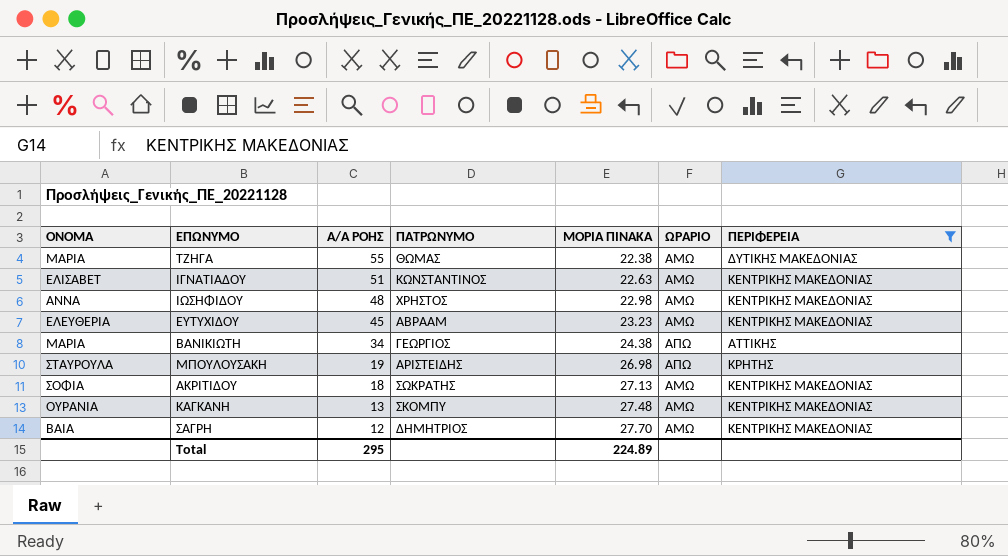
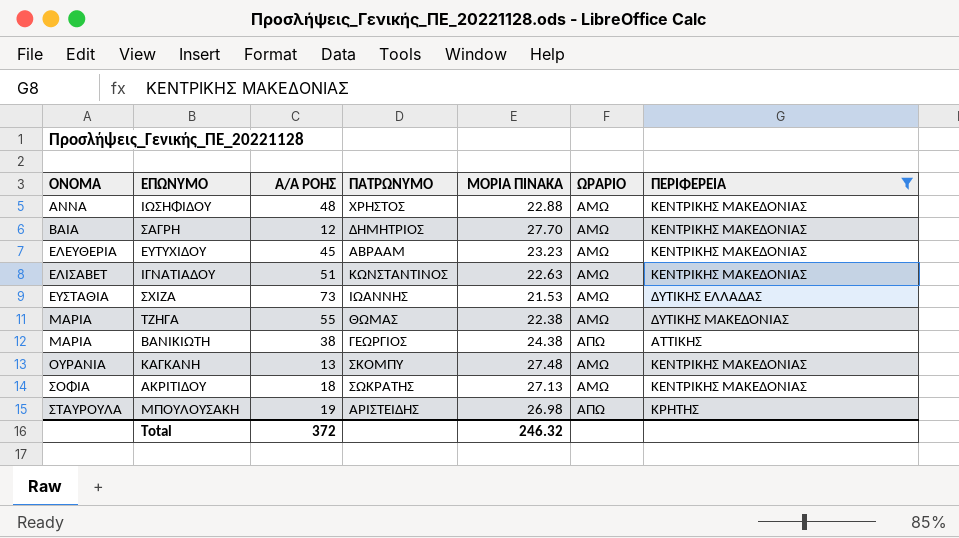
row order: Α/Α ΡΟΗΣ descending -> ΟΝΟΜΑ ascending
ΙΩΣΗΦΙΔΟΥ | ΜΟΡΙΑ ΠΙΝΑΚΑ: 22.98 -> 22.88
row ΣΧΙΖΑ: none -> ΕΥΣΤΑΘΙΑ | 73 | ΙΩΑΝΝΗΣ | 21.53 | ΑΜΩ | ΔΥΤΙΚΗΣ ΕΛΛΑΔΑΣ
ΒΑΝΙΚΙΩΤΗ | Α/Α ΡΟΗΣ: 34 -> 38
Total | Α/Α ΡΟΗΣ: 295 -> 372
Total | ΜΟΡΙΑ ΠΙΝΑΚΑ: 224.89 -> 246.32

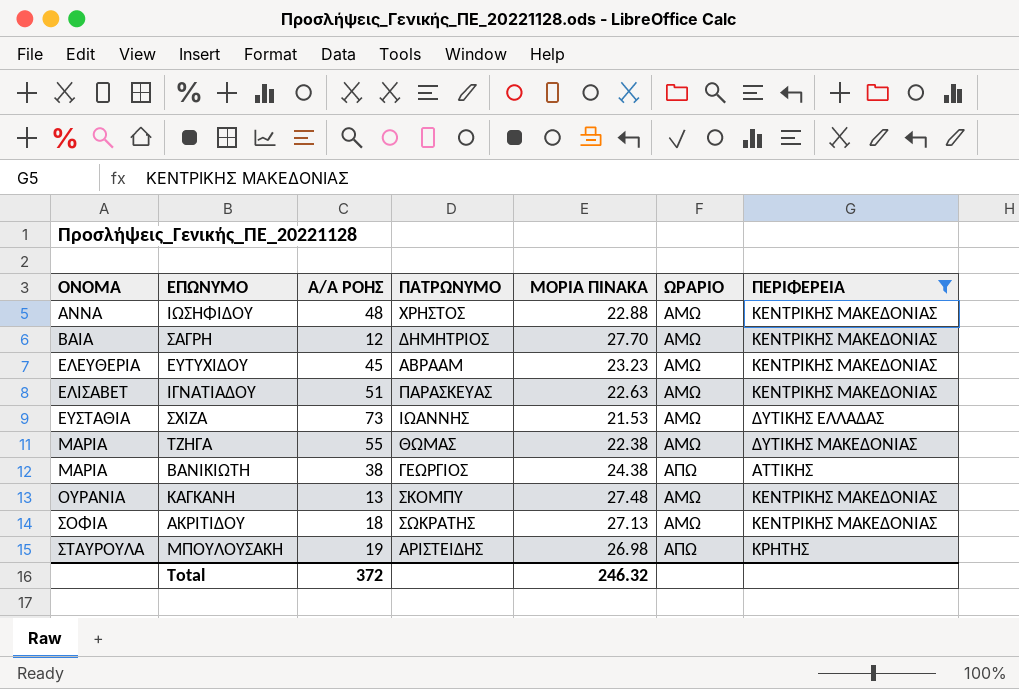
ΙΓΝΑΤΙΑΔΟΥ | ΠΑΤΡΩΝΥΜΟ: ΚΩΝΣΤΑΝΤΙΝΟΣ -> ΠΑΡΑΣΚΕΥΑΣ

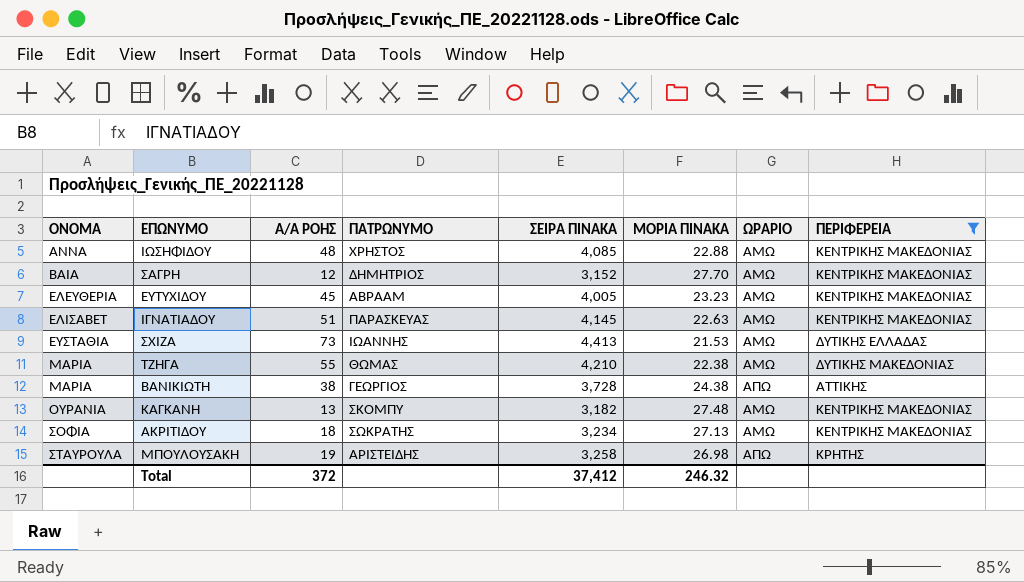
column ΣΕΙΡΑ ΠΙΝΑΚΑ | position: none -> 5

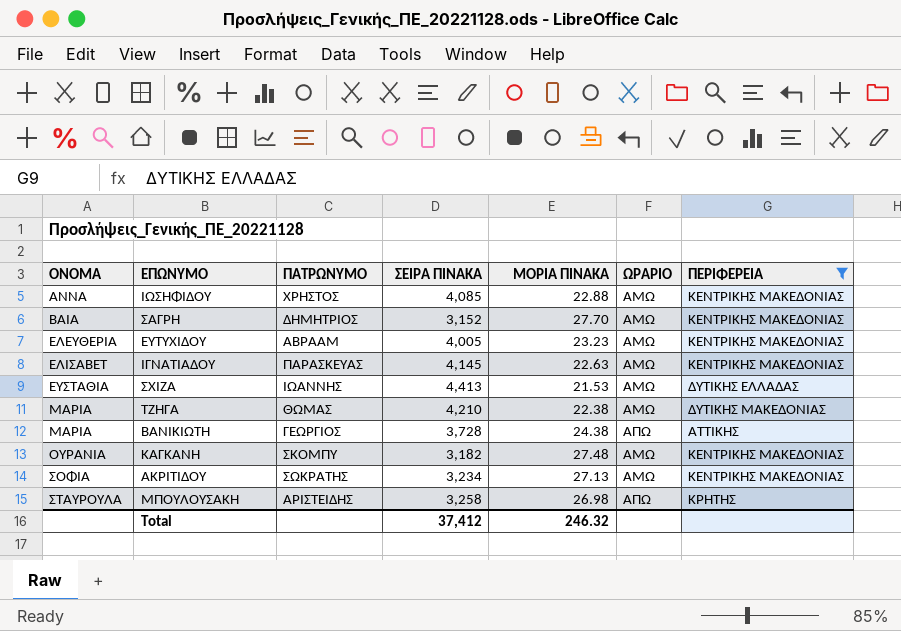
column Α/Α ΡΟΗΣ | position: 3 -> none

